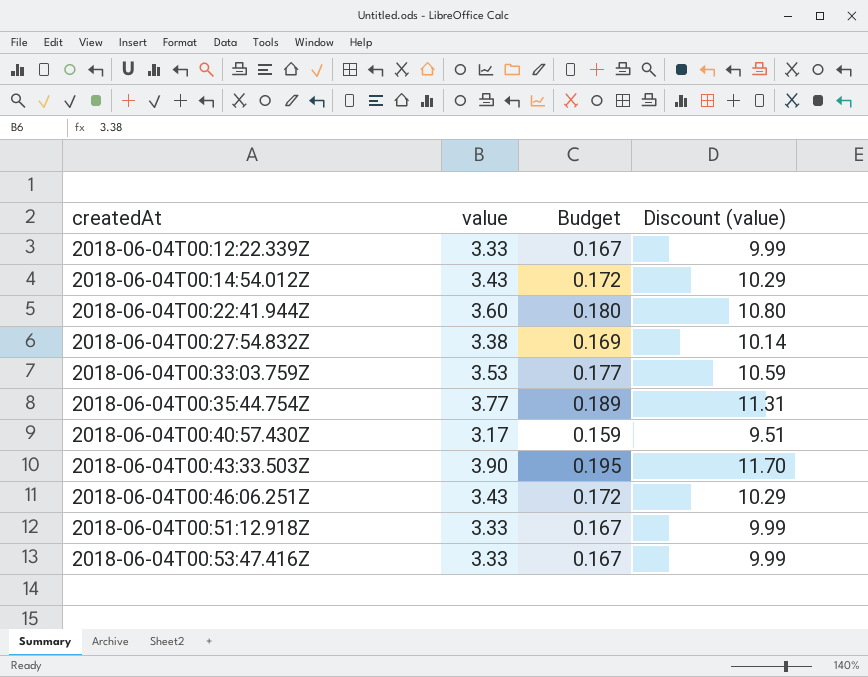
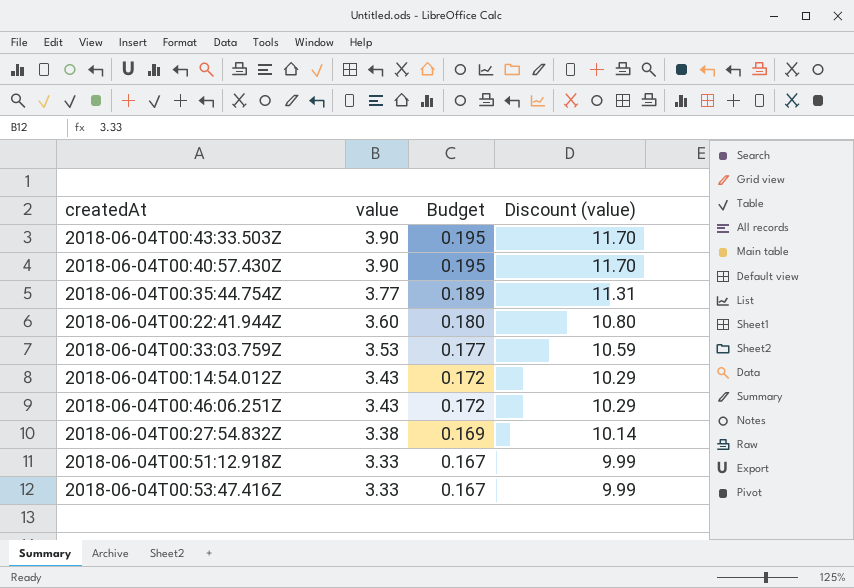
row order: createdAt ascending -> value descending
row 2018-06-04T00:12:22.339Z: 3.33 | 0.167 | 9.99 -> none
2018-06-04T00:40:57.430Z | value: 3.17 -> 3.90
2018-06-04T00:40:57.430Z | Budget: 0.159 -> 0.195
2018-06-04T00:40:57.430Z | Discount (value): 9.51 -> 11.70

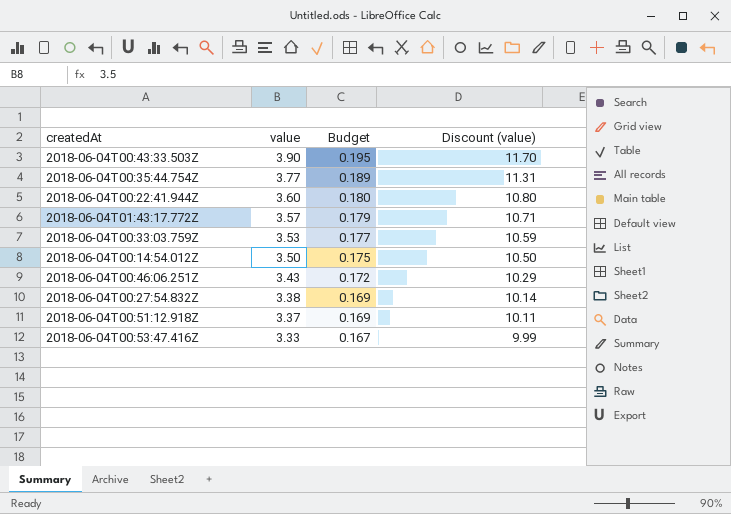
row 2018-06-04T00:40:57.430Z: 3.90 | 0.195 | 11.70 -> none
row 2018-06-04T01:43:17.772Z: none -> 3.57 | 0.179 | 10.71
2018-06-04T00:14:54.012Z | value: 3.43 -> 3.50
2018-06-04T00:14:54.012Z | Budget: 0.172 -> 0.175
2018-06-04T00:14:54.012Z | Discount (value): 10.29 -> 10.50
2018-06-04T00:51:12.918Z | value: 3.33 -> 3.37
2018-06-04T00:51:12.918Z | Budget: 0.167 -> 0.169
2018-06-04T00:51:12.918Z | Discount (value): 9.99 -> 10.11

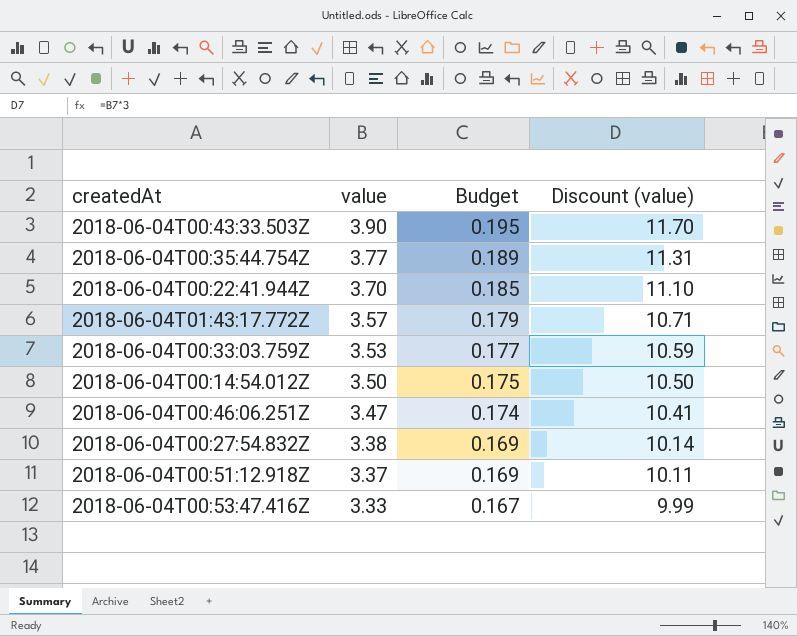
2018-06-04T00:22:41.944Z | value: 3.60 -> 3.70
2018-06-04T00:22:41.944Z | Budget: 0.180 -> 0.185
2018-06-04T00:22:41.944Z | Discount (value): 10.80 -> 11.10
2018-06-04T00:46:06.251Z | value: 3.43 -> 3.47
2018-06-04T00:46:06.251Z | Budget: 0.172 -> 0.174
2018-06-04T00:46:06.251Z | Discount (value): 10.29 -> 10.41

